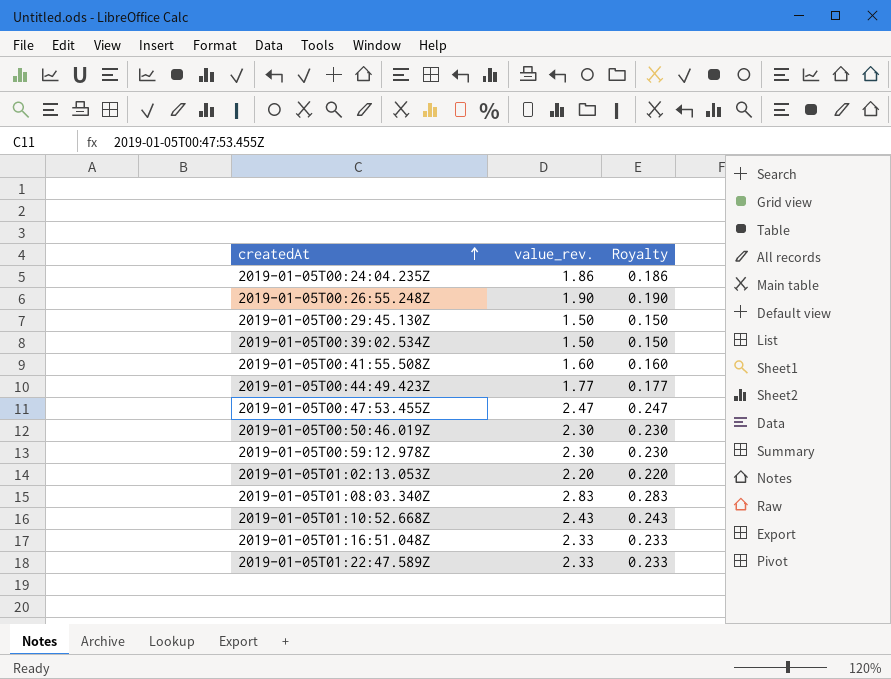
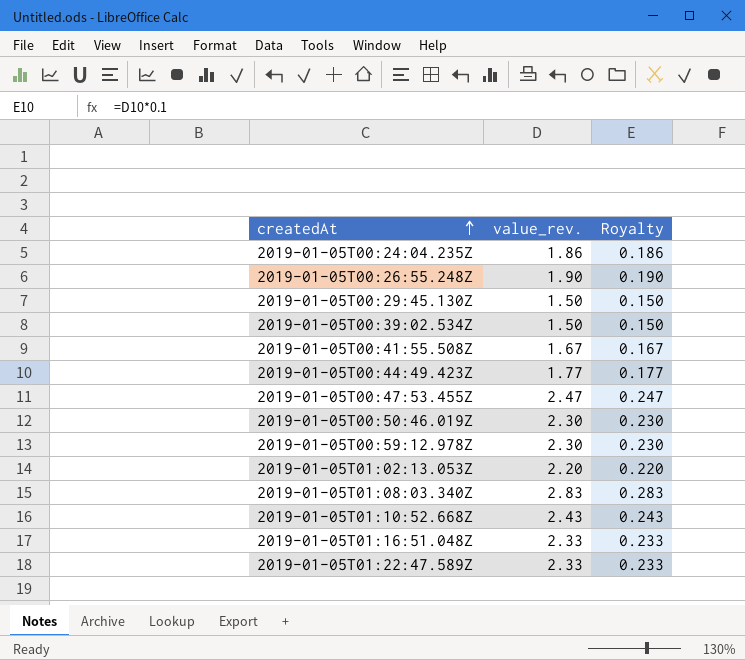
2019-01-05T00:41:55.508Z | value_rev.: 1.60 -> 1.67
2019-01-05T00:41:55.508Z | Royalty: 0.160 -> 0.167

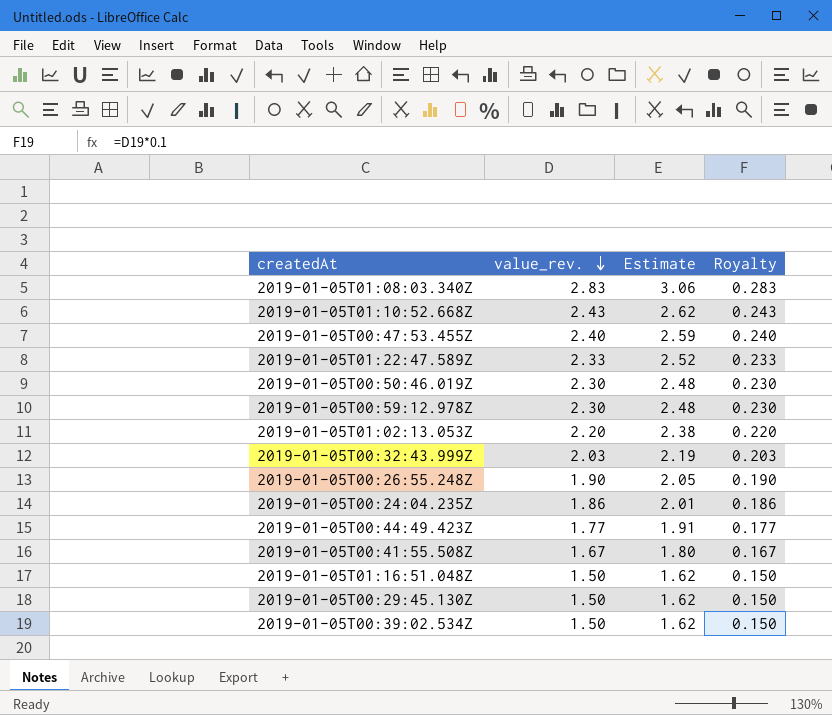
row order: createdAt ascending -> value_rev. descending
column Estimate | formula: none -> [value_rev.] * 1.08
2019-01-05T00:47:53.455Z | value_rev.: 2.47 -> 2.40
2019-01-05T00:47:53.455Z | Royalty: 0.247 -> 0.240
row 2019-01-05T00:32:43.999Z: none -> 2.03 | 2.19 | 0.203
2019-01-05T01:16:51.048Z | value_rev.: 2.33 -> 1.50
2019-01-05T01:16:51.048Z | Royalty: 0.233 -> 0.150

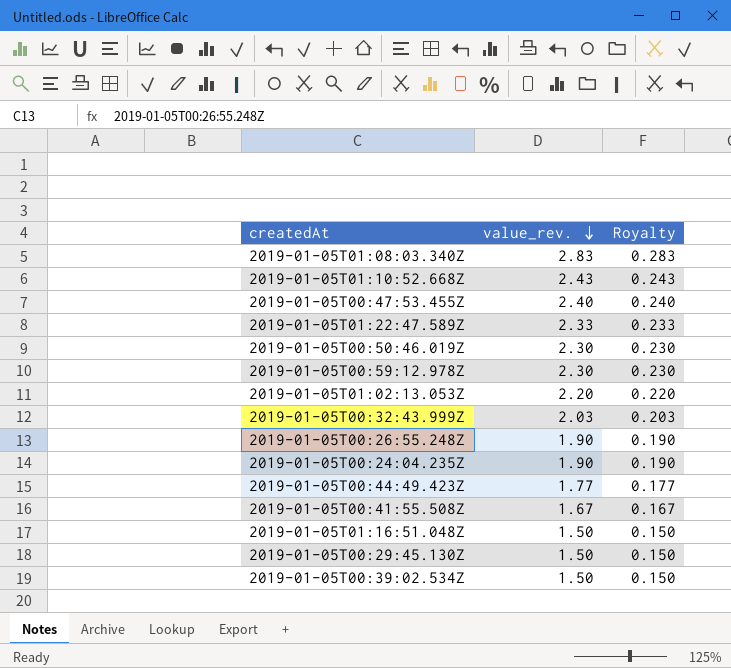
column Estimate | formula: [value_rev.] * 1.08 -> none
2019-01-05T00:24:04.235Z | value_rev.: 1.86 -> 1.90
2019-01-05T00:24:04.235Z | Royalty: 0.186 -> 0.190

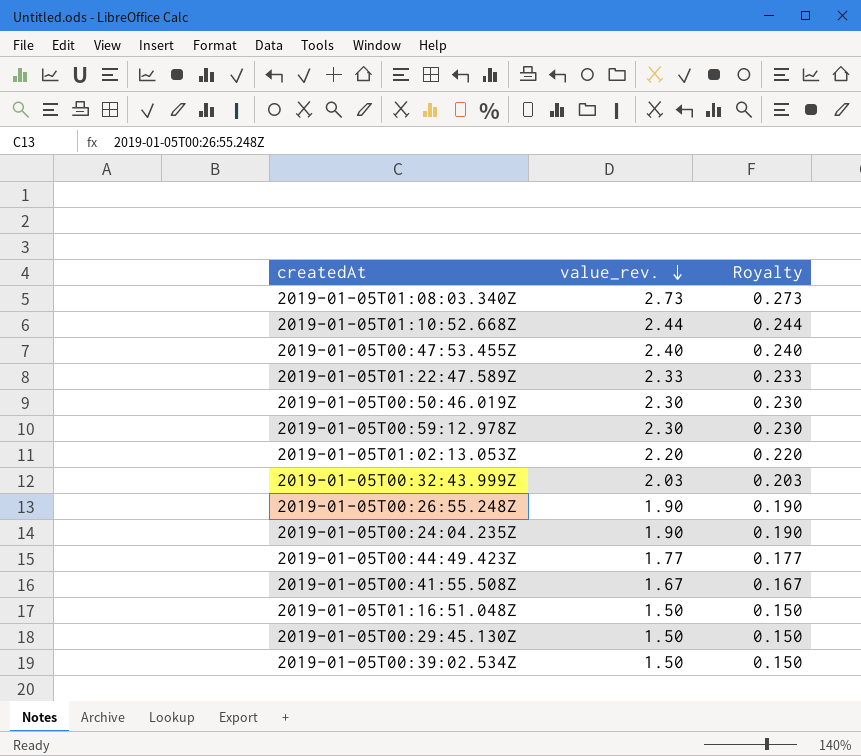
2019-01-05T01:08:03.340Z | value_rev.: 2.83 -> 2.73
2019-01-05T01:08:03.340Z | Royalty: 0.283 -> 0.273
2019-01-05T01:10:52.668Z | value_rev.: 2.43 -> 2.44
2019-01-05T01:10:52.668Z | Royalty: 0.243 -> 0.244

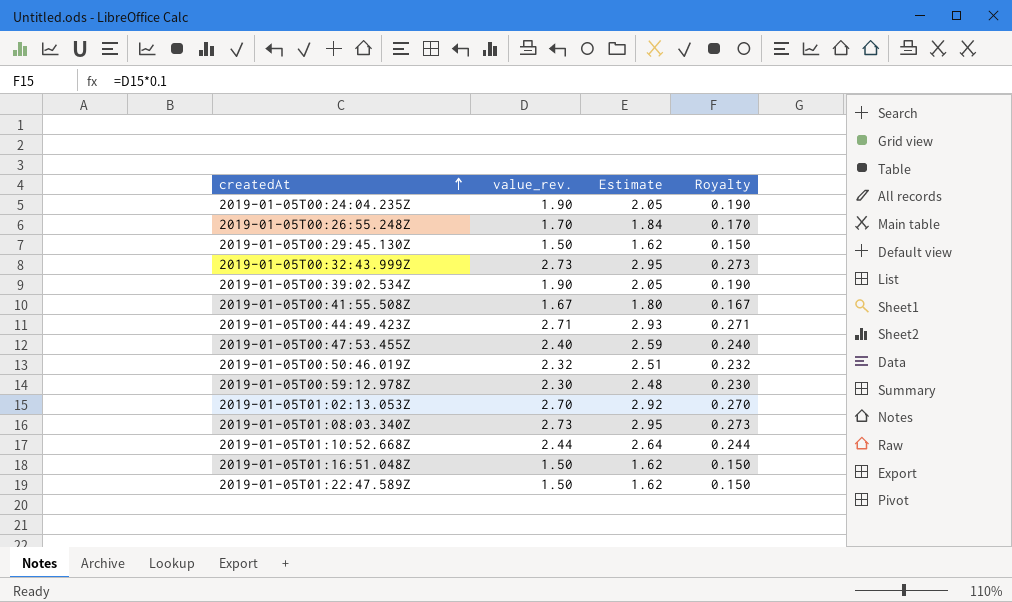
row order: value_rev. descending -> createdAt ascending
column Estimate | formula: none -> [value_rev.] * 1.08
2019-01-05T00:26:55.248Z | value_rev.: 1.90 -> 1.70
2019-01-05T00:26:55.248Z | Royalty: 0.190 -> 0.170
2019-01-05T00:32:43.999Z | value_rev.: 2.03 -> 2.73
2019-01-05T00:32:43.999Z | Royalty: 0.203 -> 0.273
2019-01-05T00:39:02.534Z | value_rev.: 1.50 -> 1.90
2019-01-05T00:39:02.534Z | Royalty: 0.150 -> 0.190
2019-01-05T00:44:49.423Z | value_rev.: 1.77 -> 2.71
2019-01-05T00:44:49.423Z | Royalty: 0.177 -> 0.271
2019-01-05T00:50:46.019Z | value_rev.: 2.30 -> 2.32
2019-01-05T00:50:46.019Z | Royalty: 0.230 -> 0.232
2019-01-05T01:02:13.053Z | value_rev.: 2.20 -> 2.70
2019-01-05T01:02:13.053Z | Royalty: 0.220 -> 0.270
2019-01-05T01:22:47.589Z | value_rev.: 2.33 -> 1.50
2019-01-05T01:22:47.589Z | Royalty: 0.233 -> 0.150

